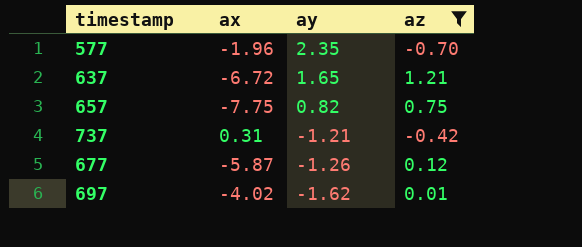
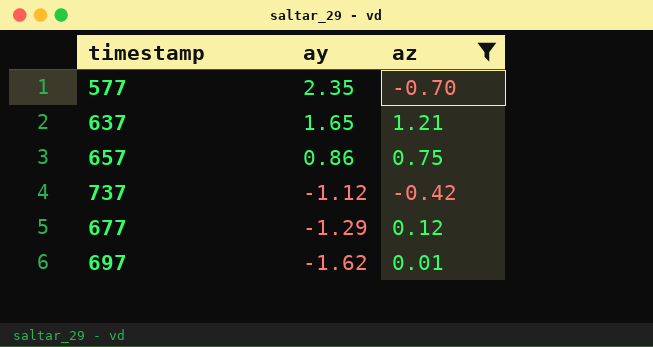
column ax | position: 2 -> none
657 | ay: 0.82 -> 0.86
737 | ay: -1.21 -> -1.12
677 | ay: -1.26 -> -1.29

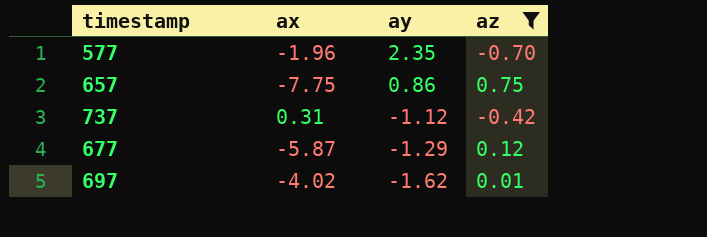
column ax | position: none -> 2
row 637: 1.65 | 1.21 -> none

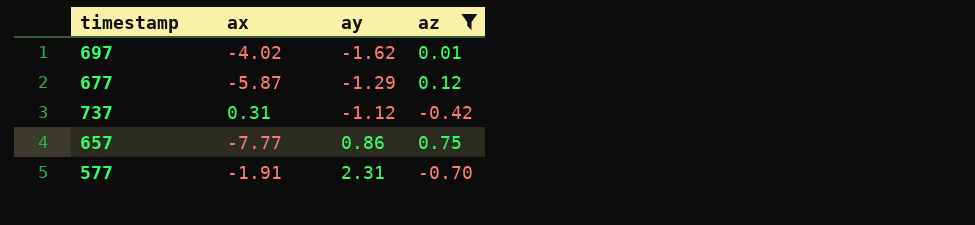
row order: ay descending -> ay ascending
657 | ax: -7.75 -> -7.77
577 | ax: -1.96 -> -1.91
577 | ay: 2.35 -> 2.31

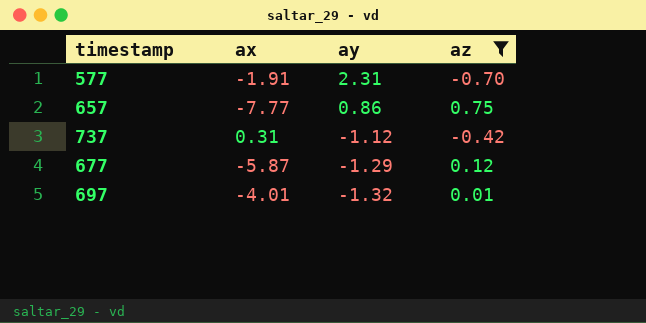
row order: ay ascending -> ay descending
697 | ax: -4.02 -> -4.01
697 | ay: -1.62 -> -1.32

